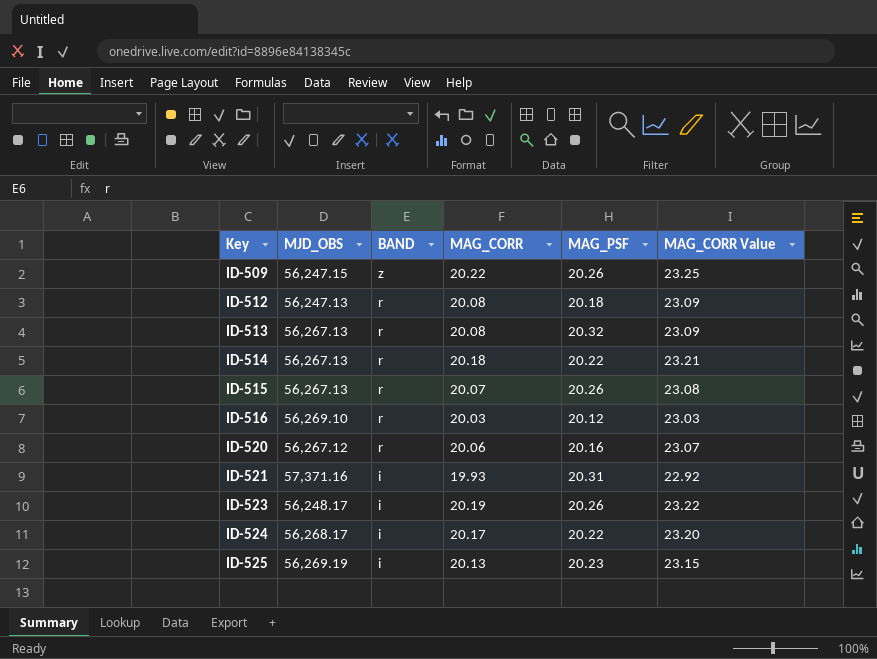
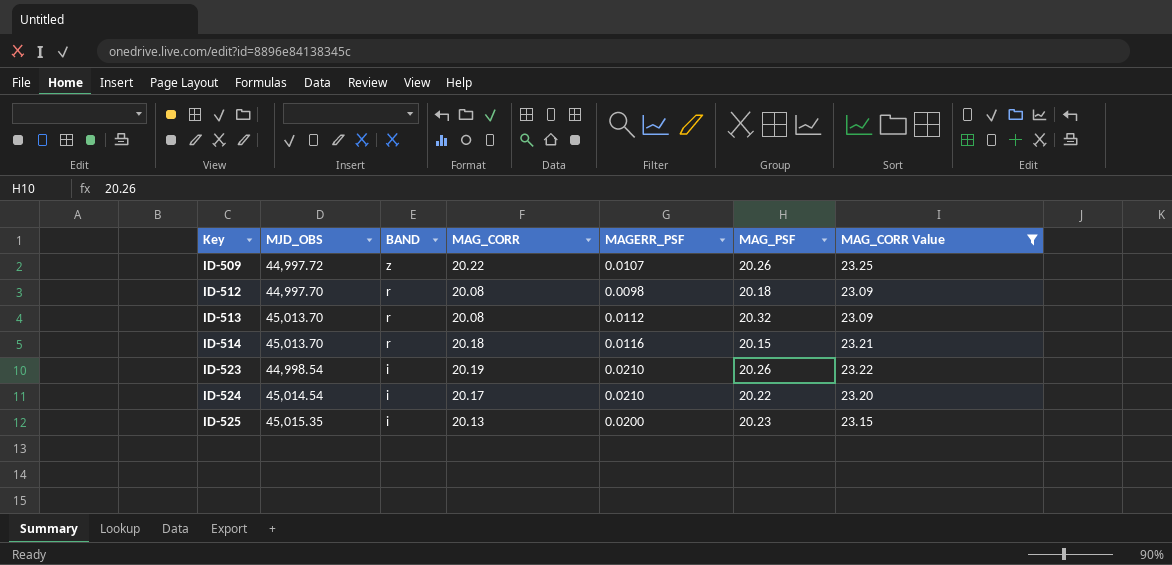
filter: none -> MAG_CORR Value >= 23.09
column MAGERR_PSF | position: none -> 5
ID-509 | MJD_OBS: 56,247.15 -> 44,997.72
ID-512 | MJD_OBS: 56,247.13 -> 44,997.70
ID-513 | MJD_OBS: 56,267.13 -> 45,013.70
ID-514 | MJD_OBS: 56,267.13 -> 45,013.70
ID-514 | MAG_PSF: 20.22 -> 20.15
ID-523 | MJD_OBS: 56,248.17 -> 44,998.54
ID-524 | MJD_OBS: 56,268.17 -> 45,014.54
ID-525 | MJD_OBS: 56,269.19 -> 45,015.35

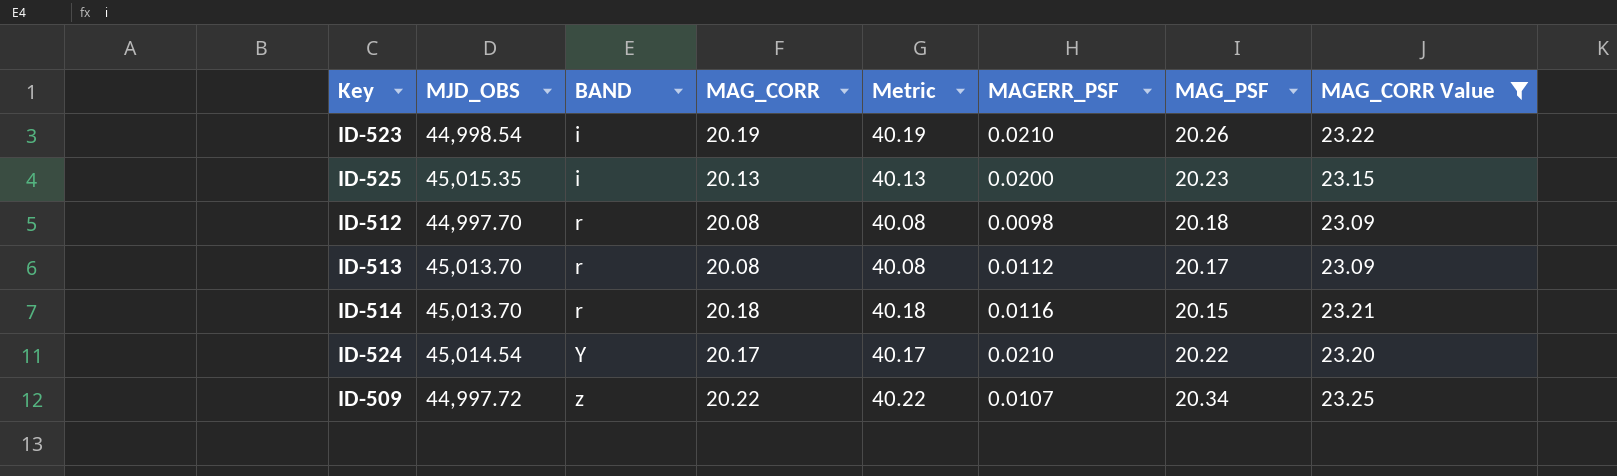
row order: Key ascending -> BAND ascending
column Metric | formula: none -> [MAG_CORR] + 20
ID-513 | MAG_PSF: 20.32 -> 20.17
ID-524 | BAND: i -> Y
ID-509 | MAG_PSF: 20.26 -> 20.34

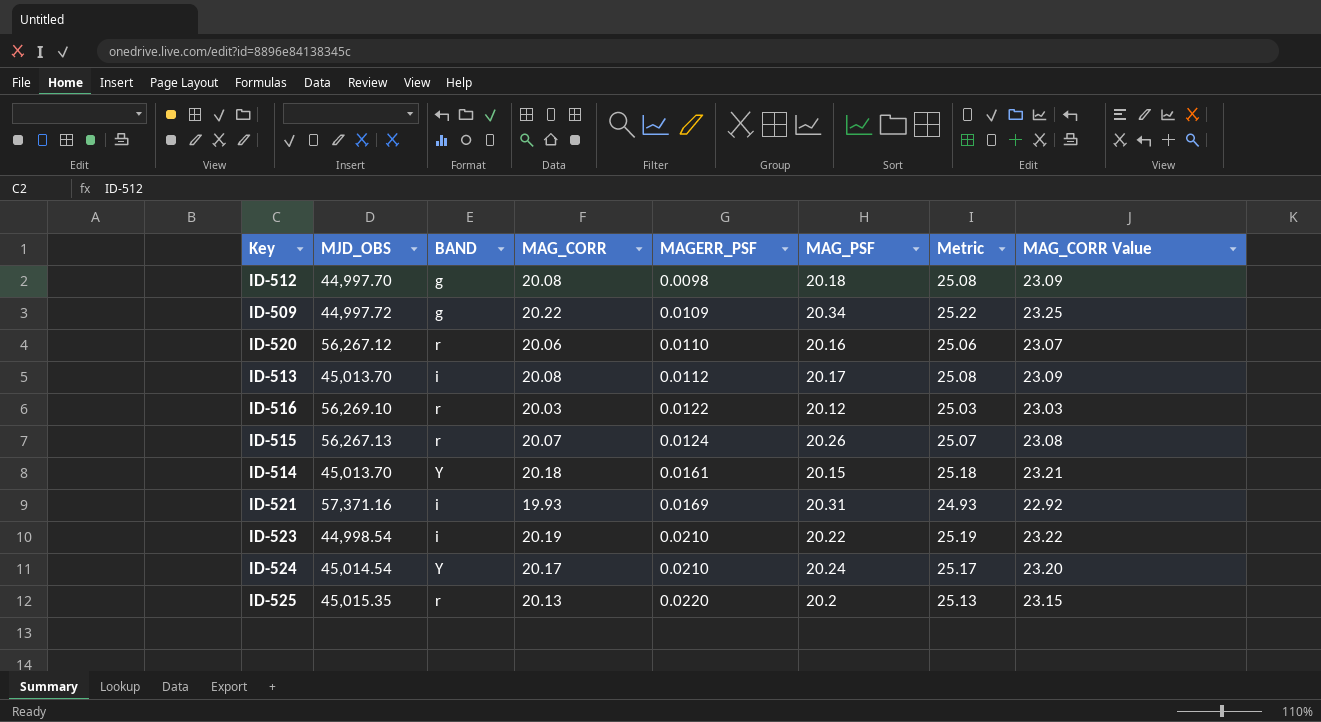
filter: MAG_CORR Value >= 23.09 -> none
row order: BAND ascending -> MAGERR_PSF ascending
column Metric | formula: [MAG_CORR] + 20 -> [MAG_CORR] + 5
column Metric | position: 5 -> 7
ID-512 | BAND: r -> g
ID-509 | BAND: z -> g
ID-509 | MAGERR_PSF: 0.0107 -> 0.0109
ID-513 | BAND: r -> i
ID-514 | BAND: r -> Y
ID-514 | MAGERR_PSF: 0.0116 -> 0.0161
ID-523 | MAG_PSF: 20.26 -> 20.22
ID-524 | MAG_PSF: 20.22 -> 20.24
ID-525 | BAND: i -> r
ID-525 | MAGERR_PSF: 0.0200 -> 0.0220
ID-525 | MAG_PSF: 20.23 -> 20.2

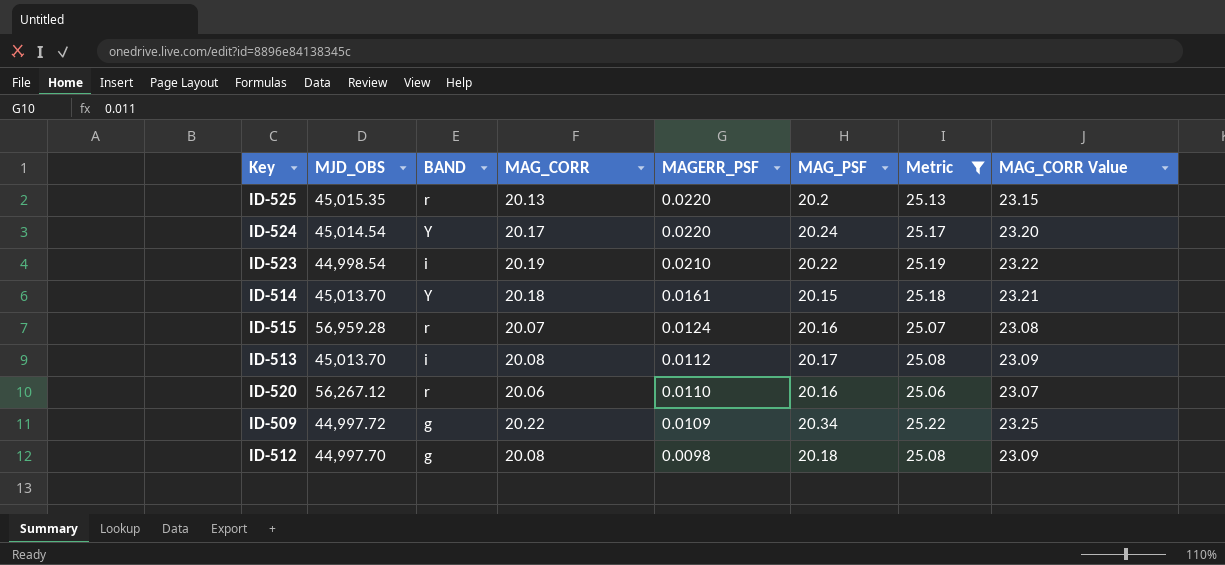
filter: none -> Metric >= 25.06
row order: MAGERR_PSF ascending -> MAGERR_PSF descending
ID-524 | MAGERR_PSF: 0.0210 -> 0.0220
ID-515 | MJD_OBS: 56,267.13 -> 56,959.28
ID-515 | MAG_PSF: 20.26 -> 20.16

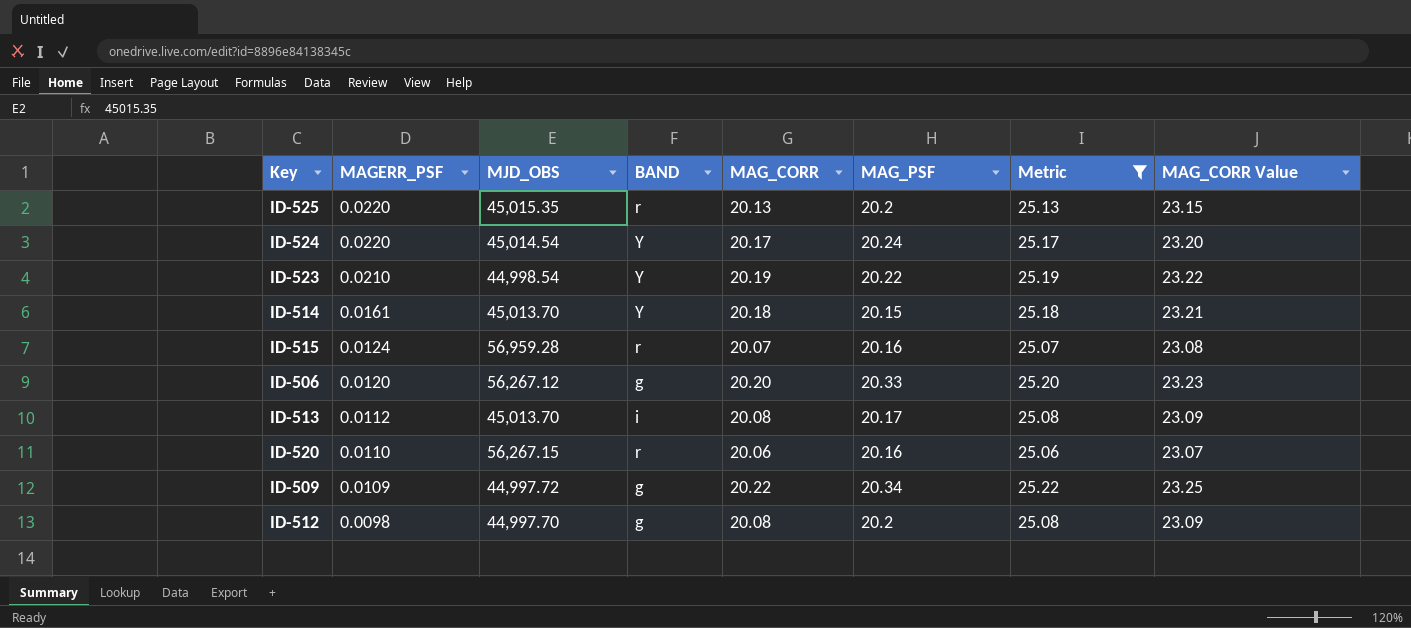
column MAGERR_PSF | position: 5 -> 2
ID-523 | BAND: i -> Y
row ID-506: none -> 0.0120 | 56,267.12 | g | 20.20 | 20.33 | 25.20 | 23.23
ID-520 | MJD_OBS: 56,267.12 -> 56,267.15
ID-512 | MAG_PSF: 20.18 -> 20.2

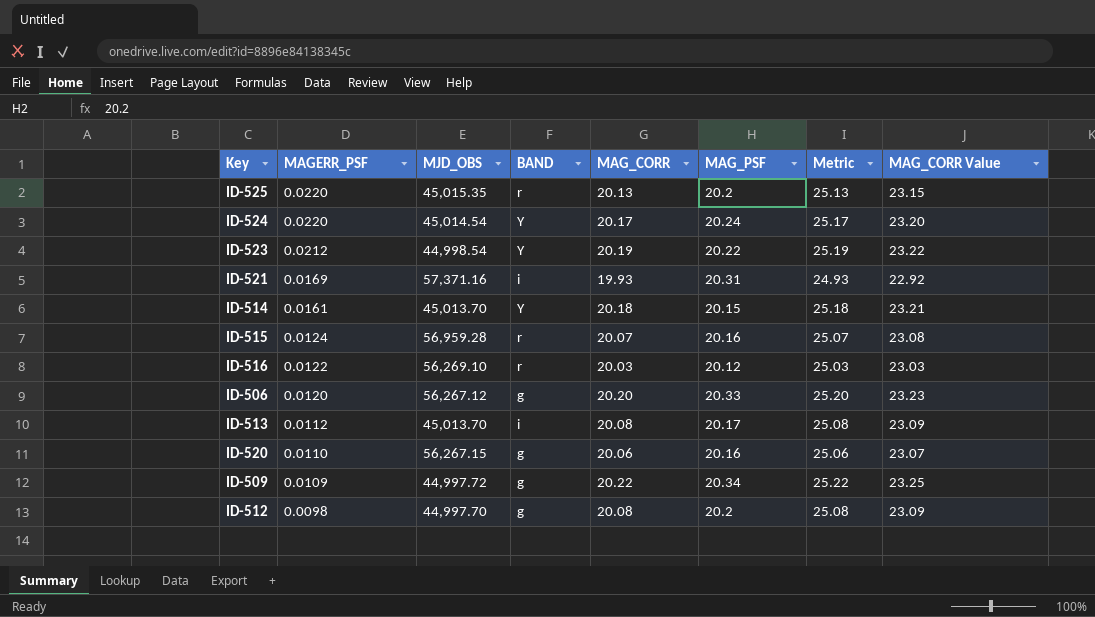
filter: Metric >= 25.06 -> none
ID-523 | MAGERR_PSF: 0.0210 -> 0.0212
ID-520 | BAND: r -> g

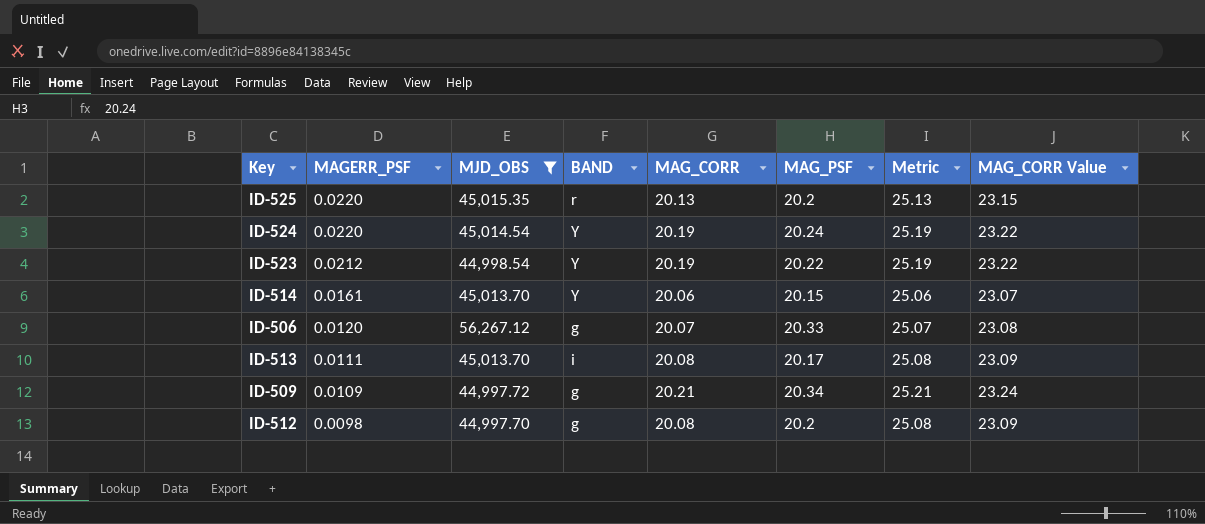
filter: none -> MJD_OBS <= 56,267.12
ID-524 | MAG_CORR: 20.17 -> 20.19
ID-524 | Metric: 25.17 -> 25.19
ID-524 | MAG_CORR Value: 23.20 -> 23.22
ID-514 | MAG_CORR: 20.18 -> 20.06
ID-514 | Metric: 25.18 -> 25.06
ID-514 | MAG_CORR Value: 23.21 -> 23.07
ID-506 | MAG_CORR: 20.20 -> 20.07
ID-506 | Metric: 25.20 -> 25.07
ID-506 | MAG_CORR Value: 23.23 -> 23.08
ID-513 | MAGERR_PSF: 0.0112 -> 0.0111
ID-509 | MAG_CORR: 20.22 -> 20.21
ID-509 | Metric: 25.22 -> 25.21
ID-509 | MAG_CORR Value: 23.25 -> 23.24

